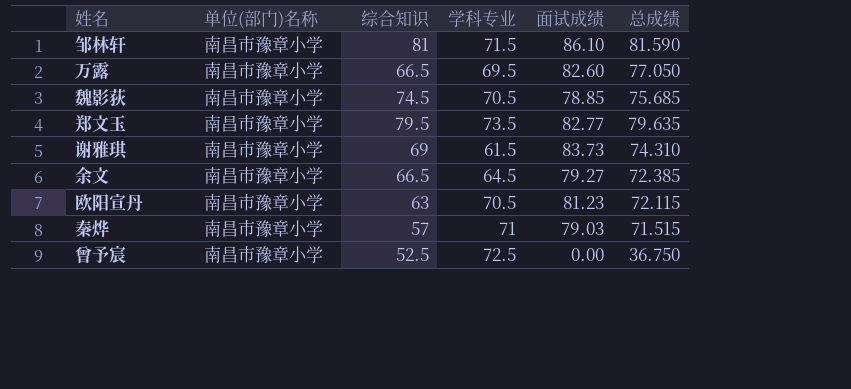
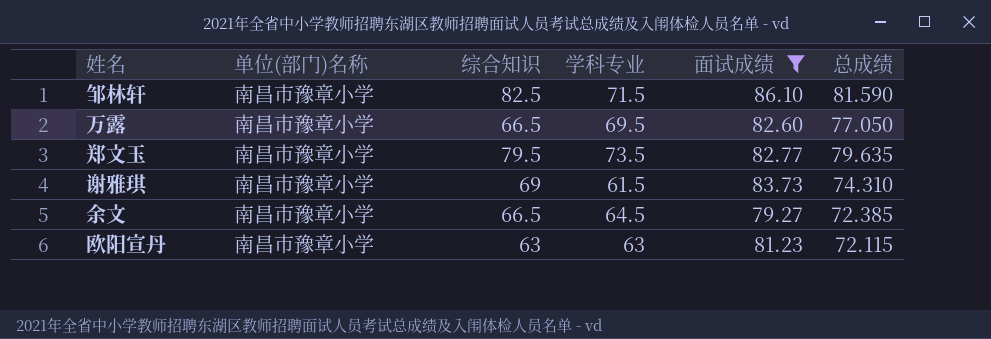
filter: none -> 面试成绩 >= 79.27
邹林轩 | 综合知识: 81 -> 82.5
欧阳宣丹 | 学科专业: 70.5 -> 63

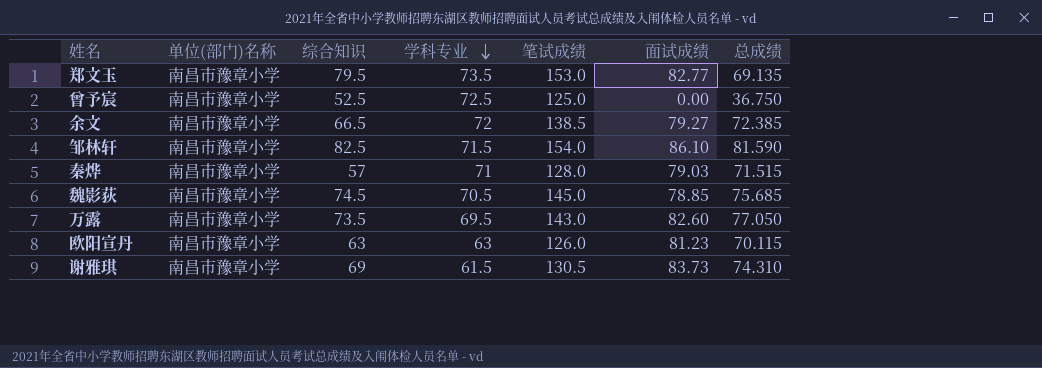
filter: 面试成绩 >= 79.27 -> none
row order: none -> 学科专业 descending
column 笔试成绩 | formula: none -> [综合知识] + [学科专业]
郑文玉 | 总成绩: 79.635 -> 69.135
余文 | 学科专业: 64.5 -> 72
万露 | 综合知识: 66.5 -> 73.5
欧阳宣丹 | 总成绩: 72.115 -> 70.115

